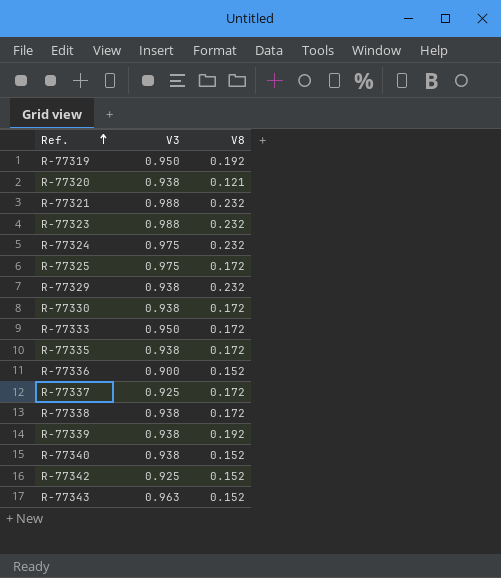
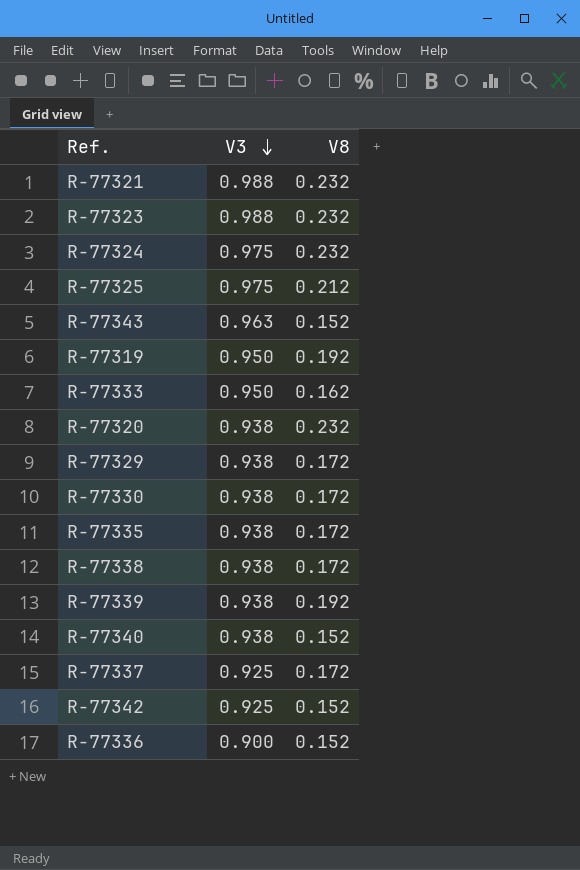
row order: Ref. ascending -> V3 descending
R-77325 | V8: 0.172 -> 0.212
R-77333 | V8: 0.172 -> 0.162
R-77320 | V8: 0.121 -> 0.232
R-77329 | V8: 0.232 -> 0.172

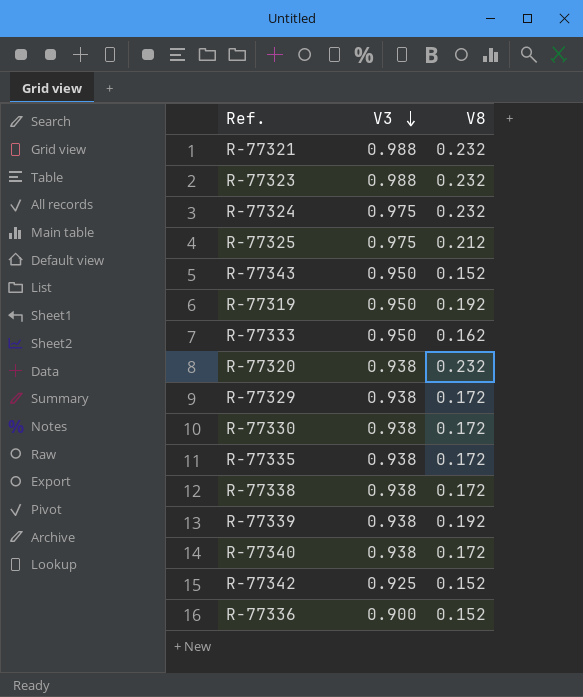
row R-77337: 0.925 | 0.172 -> none
R-77343 | V3: 0.963 -> 0.950
R-77340 | V8: 0.152 -> 0.172

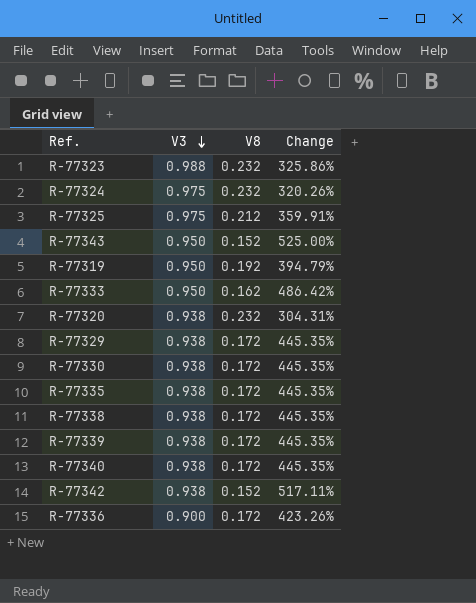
column Change | formula: none -> ([V3] - [V8]) / [V8]
row R-77321: 0.988 | 0.232 -> none
R-77339 | V8: 0.192 -> 0.172
R-77342 | V3: 0.925 -> 0.938
R-77336 | V8: 0.152 -> 0.172

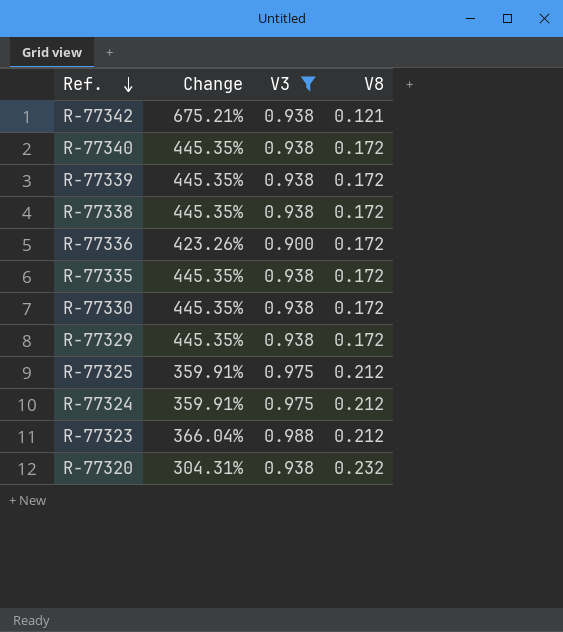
filter: none -> V3 != 0.950
row order: V3 descending -> Ref. descending
column Change | position: 4 -> 2
R-77342 | Change: 517.11% -> 675.21%
R-77342 | V8: 0.152 -> 0.121
R-77324 | Change: 320.26% -> 359.91%
R-77324 | V8: 0.232 -> 0.212
R-77323 | Change: 325.86% -> 366.04%
R-77323 | V8: 0.232 -> 0.212

